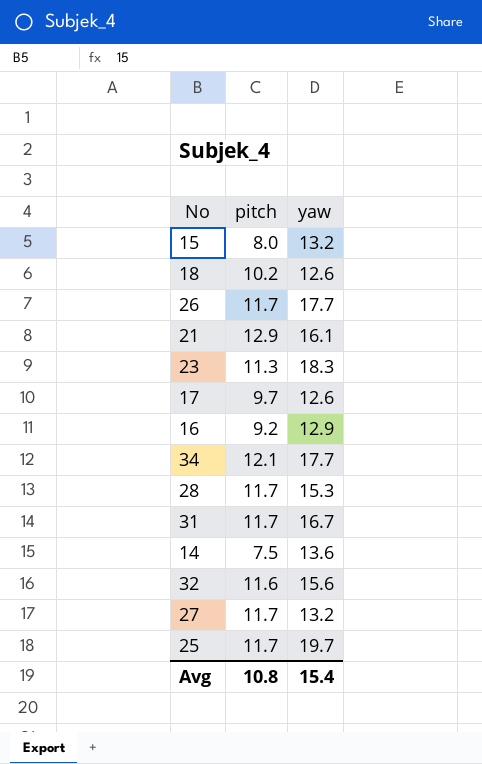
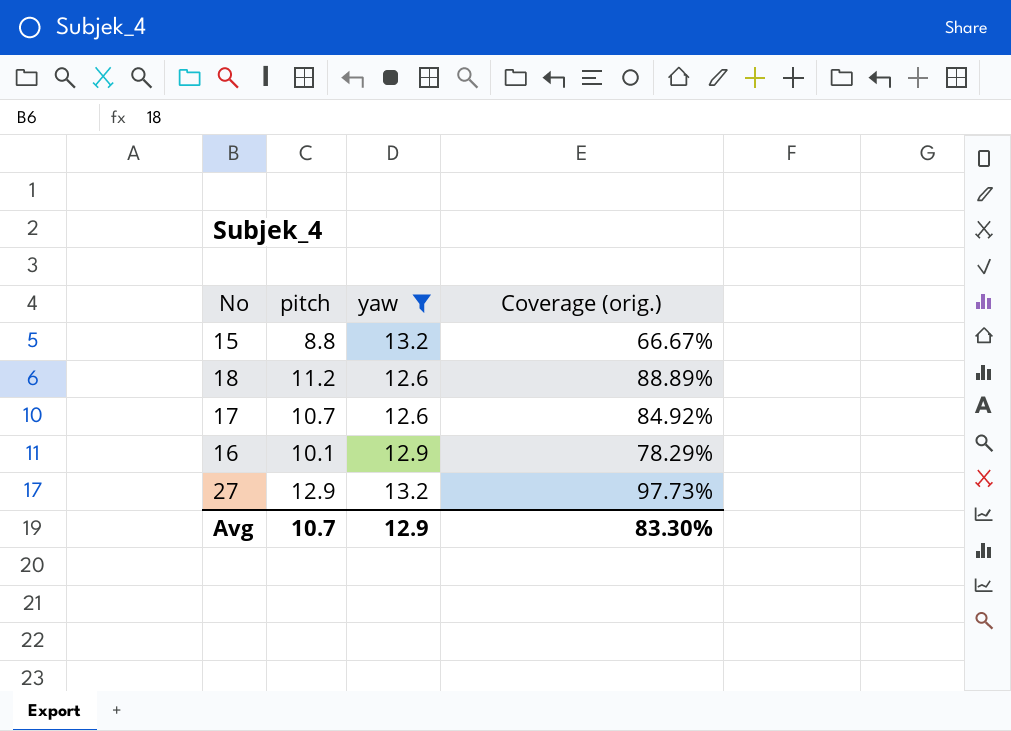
filter: none -> yaw <= 13.2
column Coverage (orig.) | formula: none -> [pitch] / [yaw]
15 | pitch: 8.0 -> 8.8
18 | pitch: 10.2 -> 11.2
17 | pitch: 9.7 -> 10.7
16 | pitch: 9.2 -> 10.1
27 | pitch: 11.7 -> 12.9
Avg | pitch: 10.8 -> 10.7
Avg | yaw: 15.4 -> 12.9

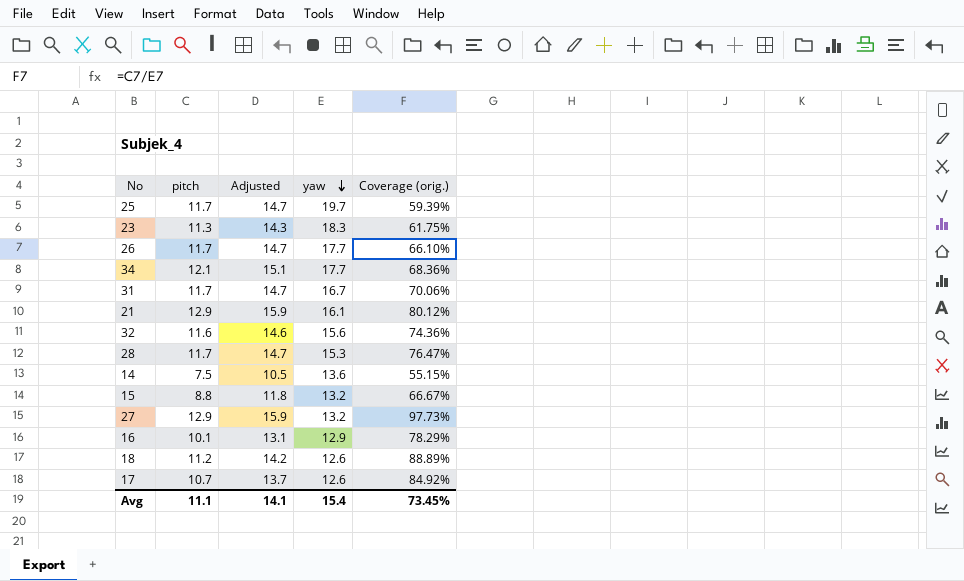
filter: yaw <= 13.2 -> none
row order: none -> yaw descending
column Adjusted | formula: none -> [pitch] + 3
Avg | pitch: 10.7 -> 11.1
Avg | yaw: 12.9 -> 15.4
Avg | Coverage (orig.): 83.30% -> 73.45%

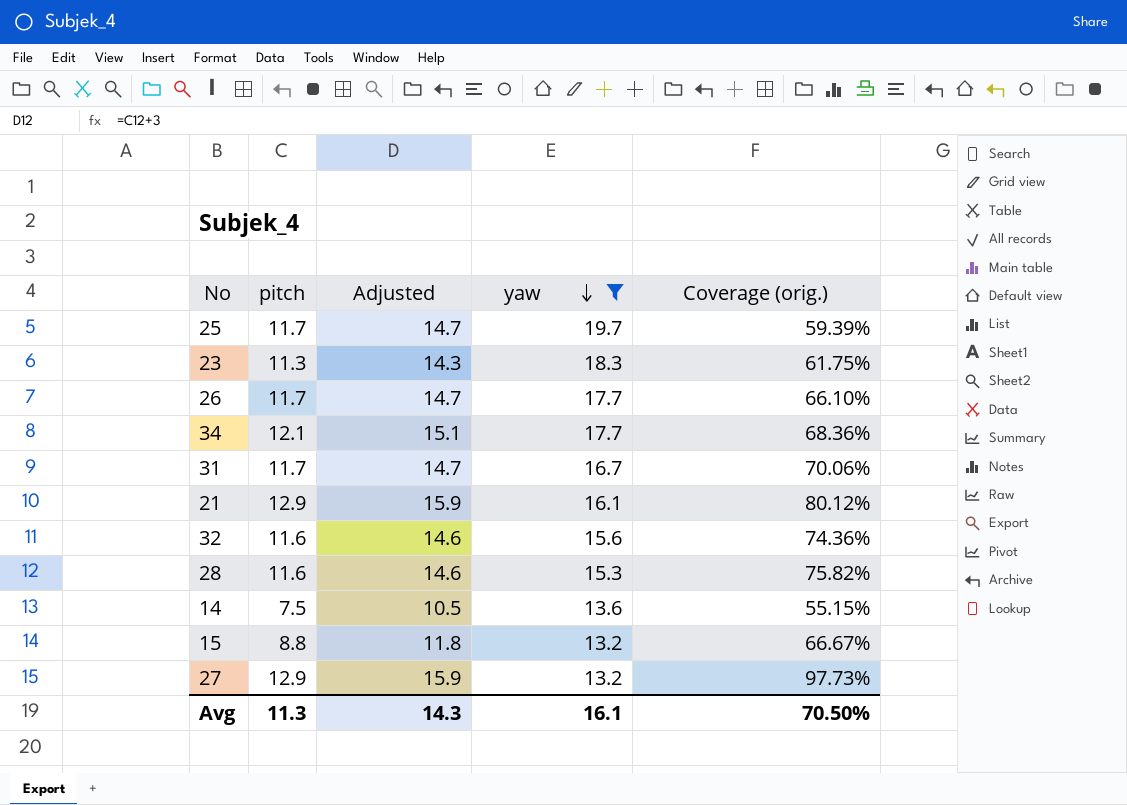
filter: none -> yaw >= 13.2
28 | pitch: 11.7 -> 11.6
28 | Adjusted: 14.7 -> 14.6
28 | Coverage (orig.): 76.47% -> 75.82%
Avg | pitch: 11.1 -> 11.3
Avg | Adjusted: 14.1 -> 14.3
Avg | yaw: 15.4 -> 16.1
Avg | Coverage (orig.): 73.45% -> 70.50%

